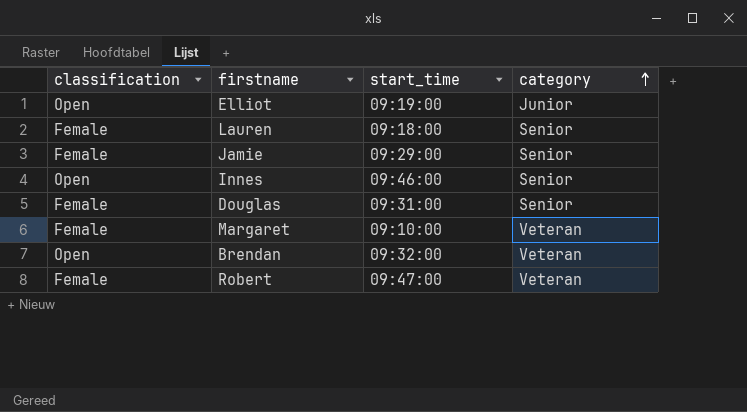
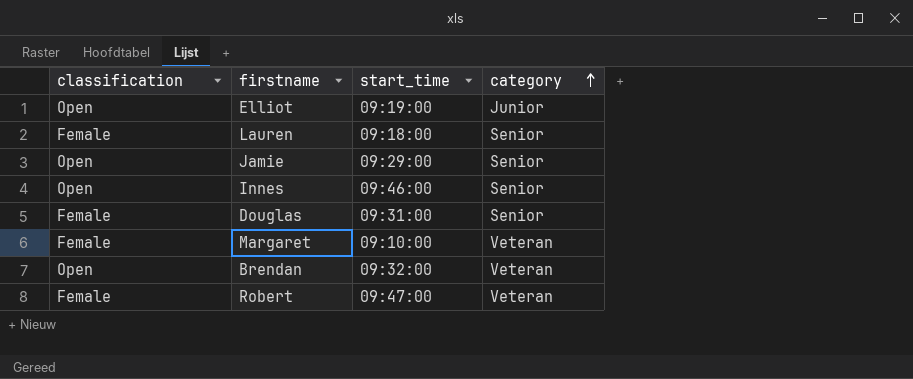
Jamie | classification: Female -> Open

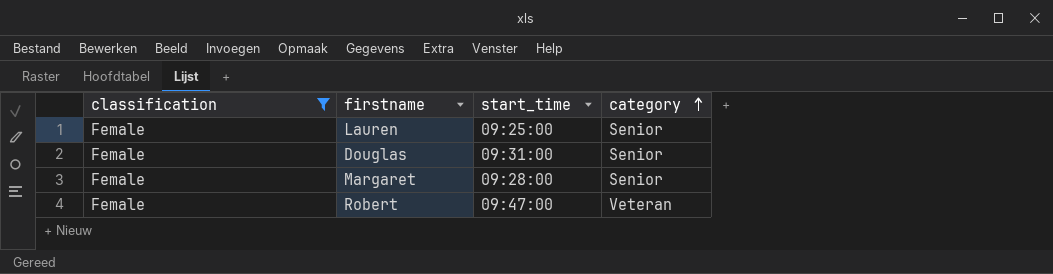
filter: none -> classification = Female
Lauren | start_time: 09:18:00 -> 09:25:00
Margaret | start_time: 09:10:00 -> 09:28:00
Margaret | category: Veteran -> Senior

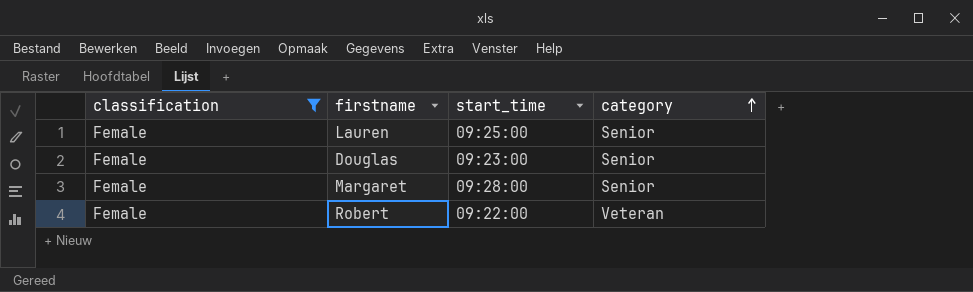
Douglas | start_time: 09:31:00 -> 09:23:00
Robert | start_time: 09:47:00 -> 09:22:00

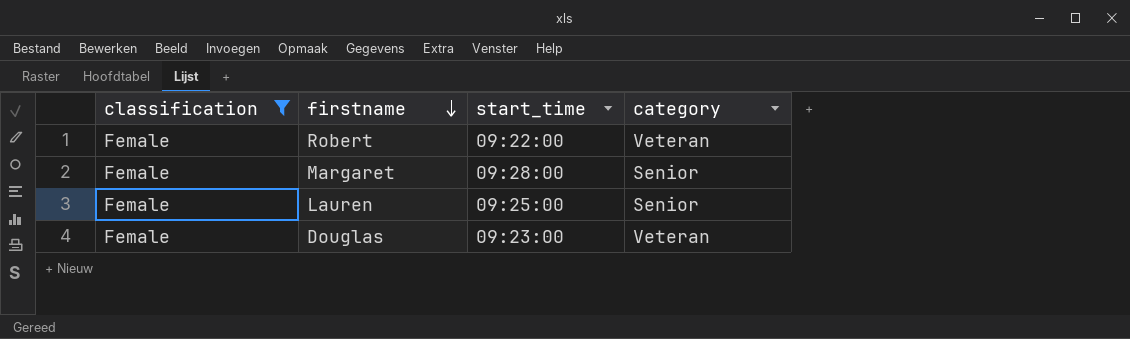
row order: category ascending -> firstname descending
Douglas | category: Senior -> Veteran

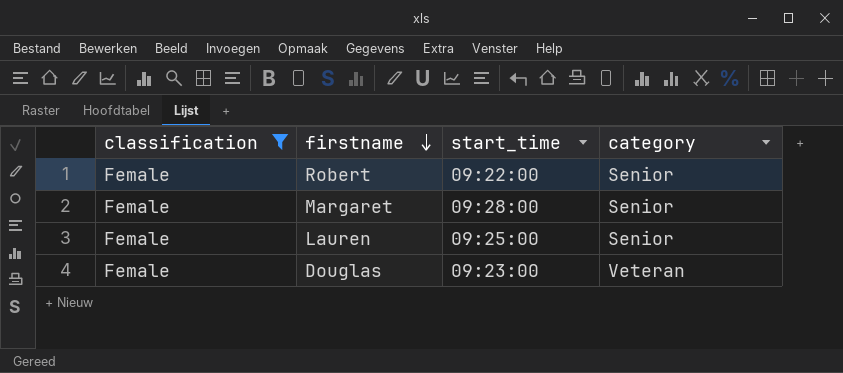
Robert | category: Veteran -> Senior

